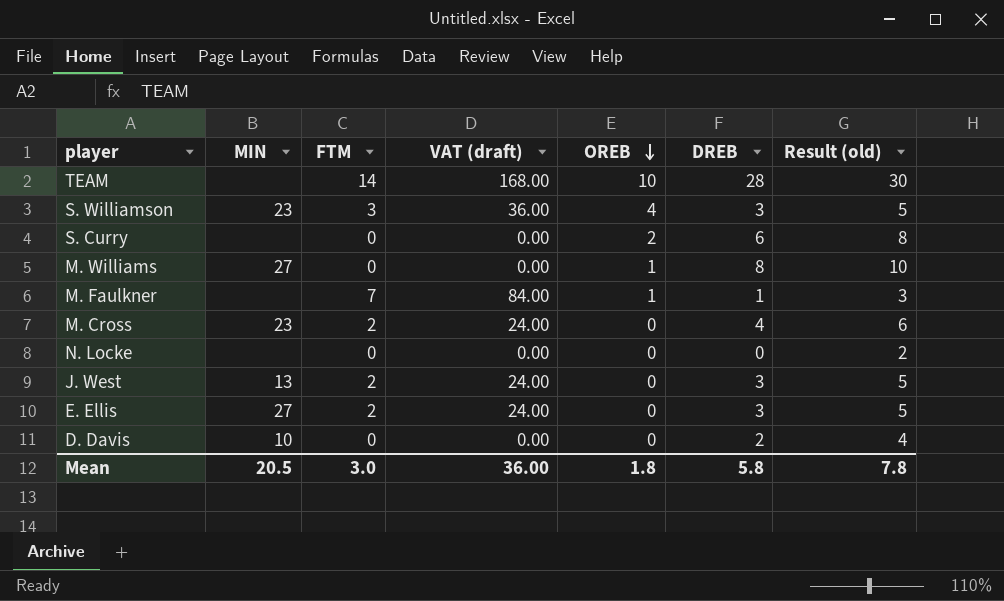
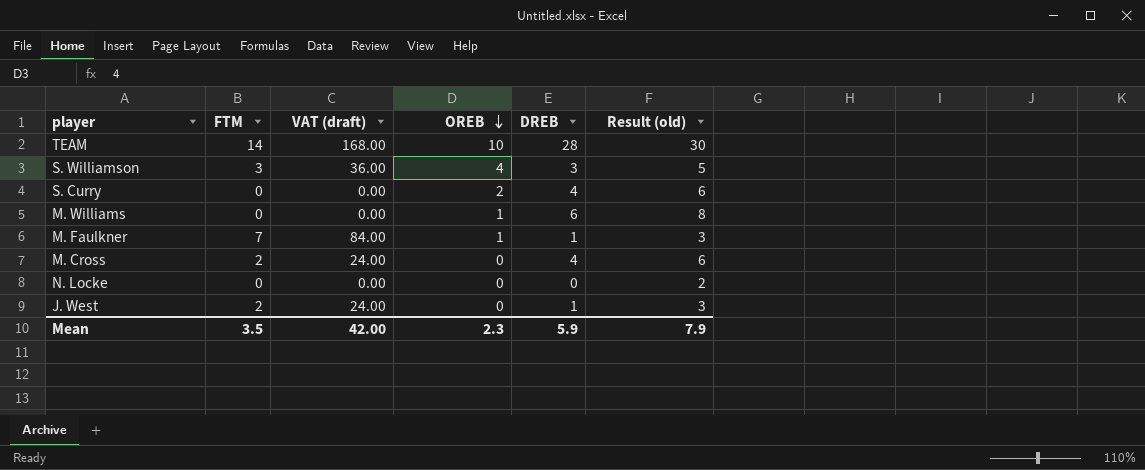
column MIN | position: 2 -> none
row E. Ellis: 27 | 2 | 24.00 | 0 | 3 | 5 -> none
row D. Davis: 10 | 0 | 0.00 | 0 | 2 | 4 -> none
S. Curry | DREB: 6 -> 4
S. Curry | Result (old): 8 -> 6
M. Williams | DREB: 8 -> 6
M. Williams | Result (old): 10 -> 8
J. West | DREB: 3 -> 1
J. West | Result (old): 5 -> 3
Mean | FTM: 3.0 -> 3.5
Mean | VAT (draft): 36.00 -> 42.00
Mean | OREB: 1.8 -> 2.3
Mean | DREB: 5.8 -> 5.9
Mean | Result (old): 7.8 -> 7.9

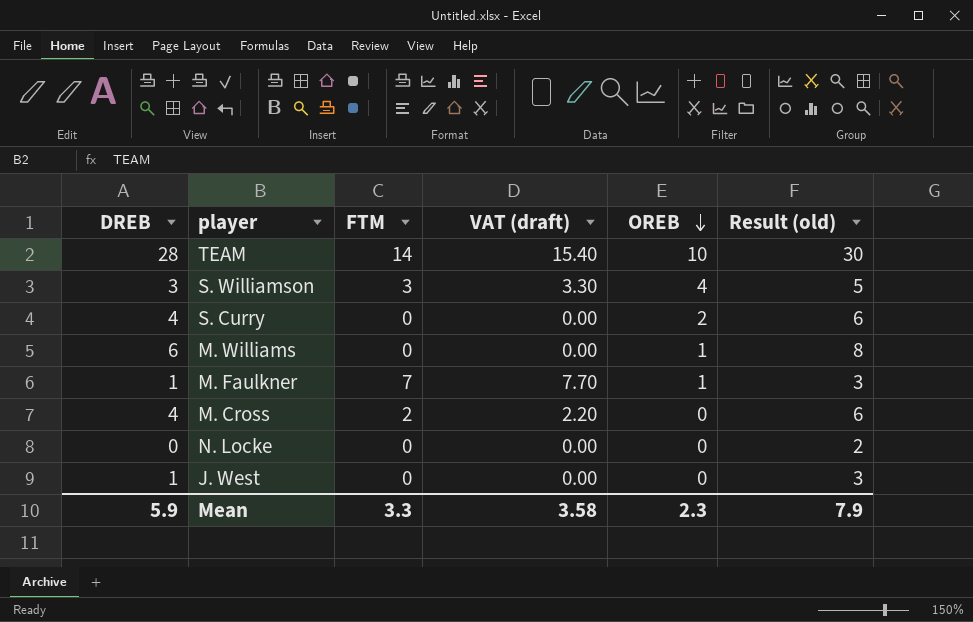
column DREB | position: 5 -> 1
column VAT (draft) | formula: [FTM] * 12 -> [FTM] * 1.1
J. West | FTM: 2 -> 0
Mean | FTM: 3.5 -> 3.3
Mean | VAT (draft): 42.00 -> 3.58

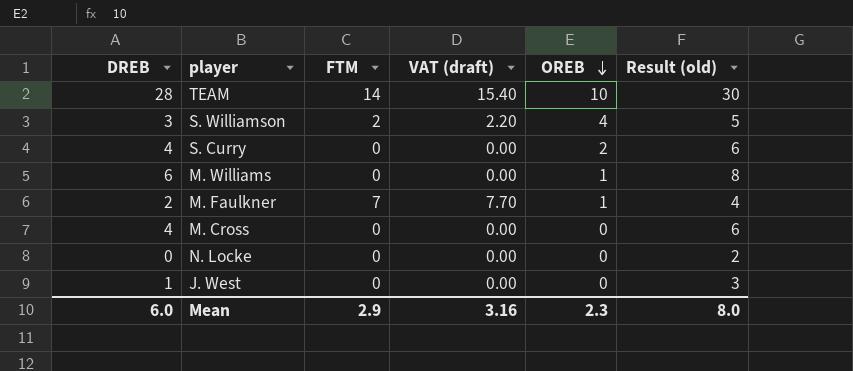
S. Williamson | FTM: 3 -> 2
S. Williamson | VAT (draft): 3.30 -> 2.20
M. Faulkner | DREB: 1 -> 2
M. Faulkner | Result (old): 3 -> 4
M. Cross | FTM: 2 -> 0
M. Cross | VAT (draft): 2.20 -> 0.00
Mean | DREB: 5.9 -> 6.0
Mean | FTM: 3.3 -> 2.9
Mean | VAT (draft): 3.58 -> 3.16
Mean | Result (old): 7.9 -> 8.0

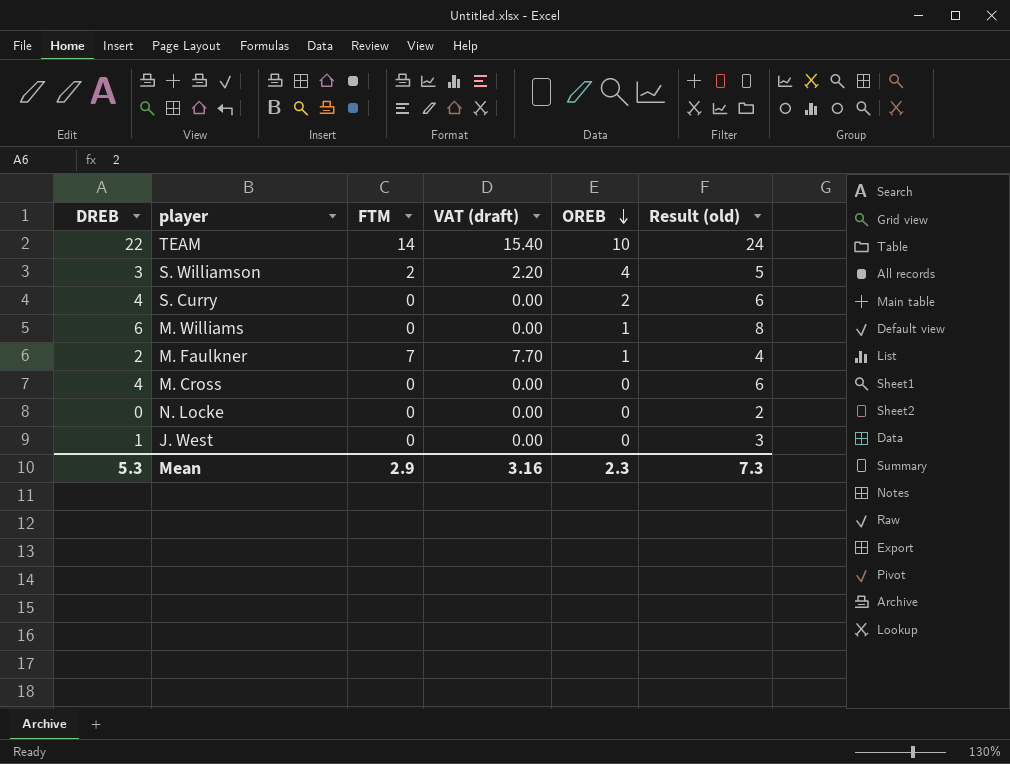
TEAM | DREB: 28 -> 22
TEAM | Result (old): 30 -> 24
Mean | DREB: 6.0 -> 5.3
Mean | Result (old): 8.0 -> 7.3

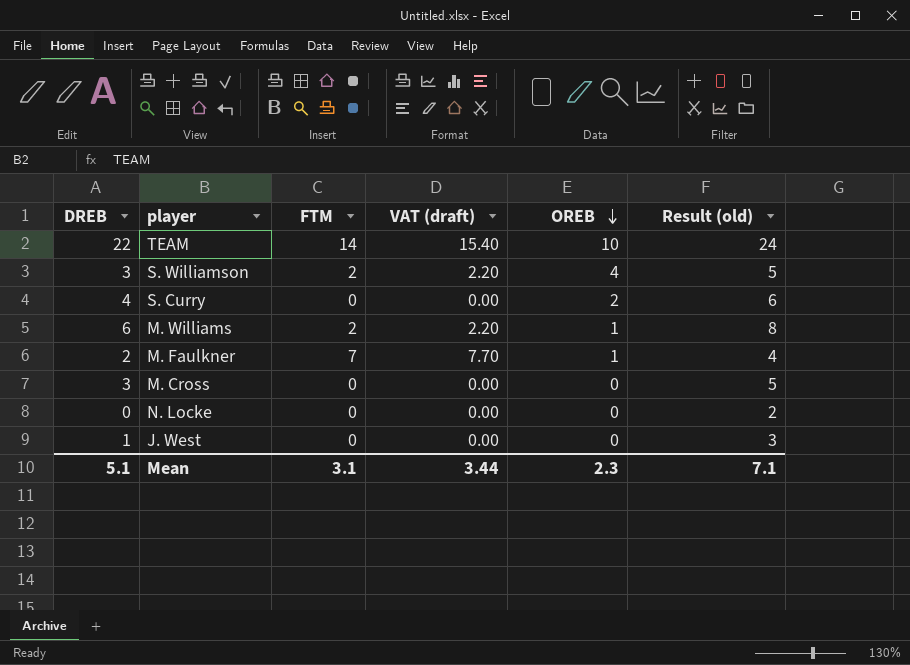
M. Williams | FTM: 0 -> 2
M. Williams | VAT (draft): 0.00 -> 2.20
M. Cross | DREB: 4 -> 3
M. Cross | Result (old): 6 -> 5
Mean | DREB: 5.3 -> 5.1
Mean | FTM: 2.9 -> 3.1
Mean | VAT (draft): 3.16 -> 3.44
Mean | Result (old): 7.3 -> 7.1

